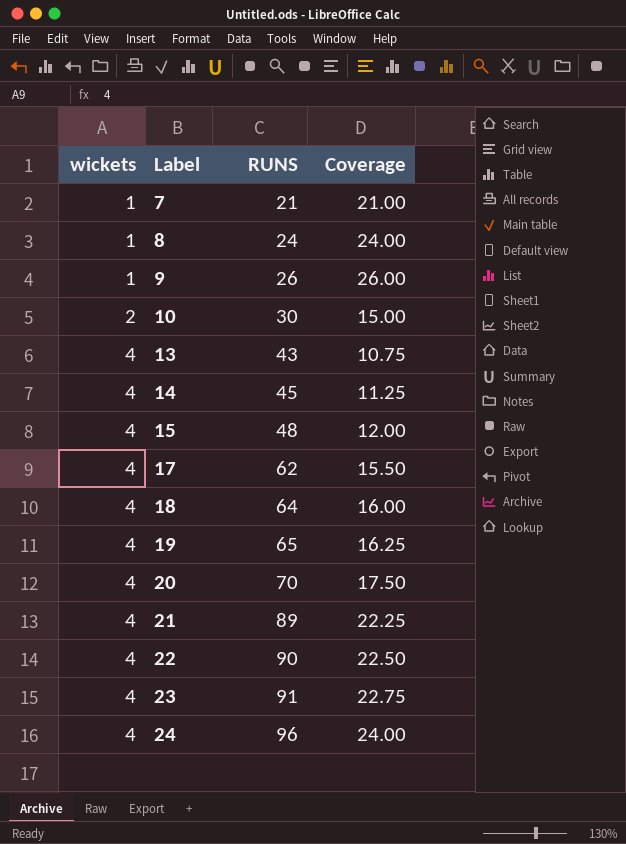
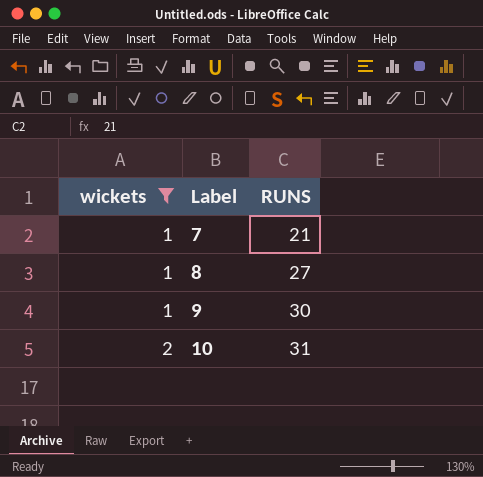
filter: none -> wickets != 4
column Coverage | formula: [RUNS] / [wickets] -> none
8 | RUNS: 24 -> 27
9 | RUNS: 26 -> 30
10 | RUNS: 30 -> 31

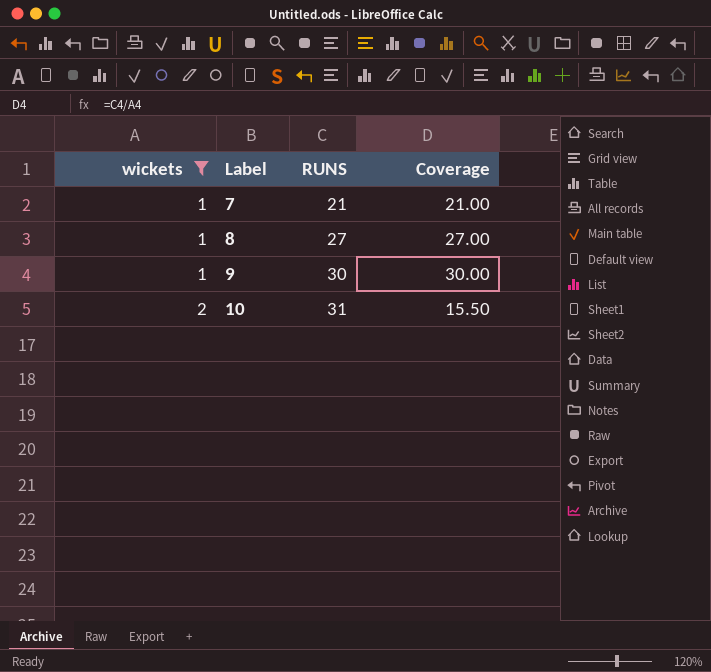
column Coverage | formula: none -> [RUNS] / [wickets]

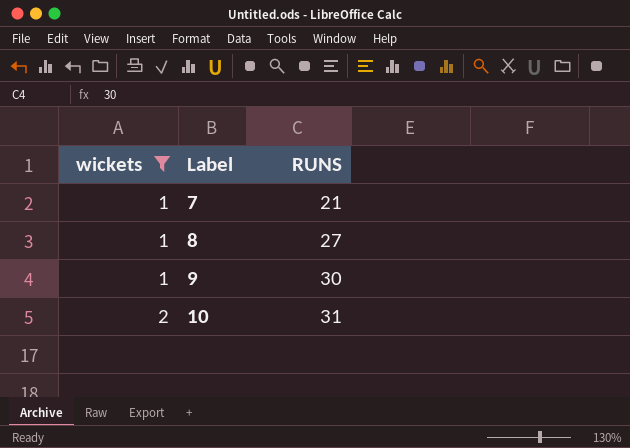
column Coverage | formula: [RUNS] / [wickets] -> none

